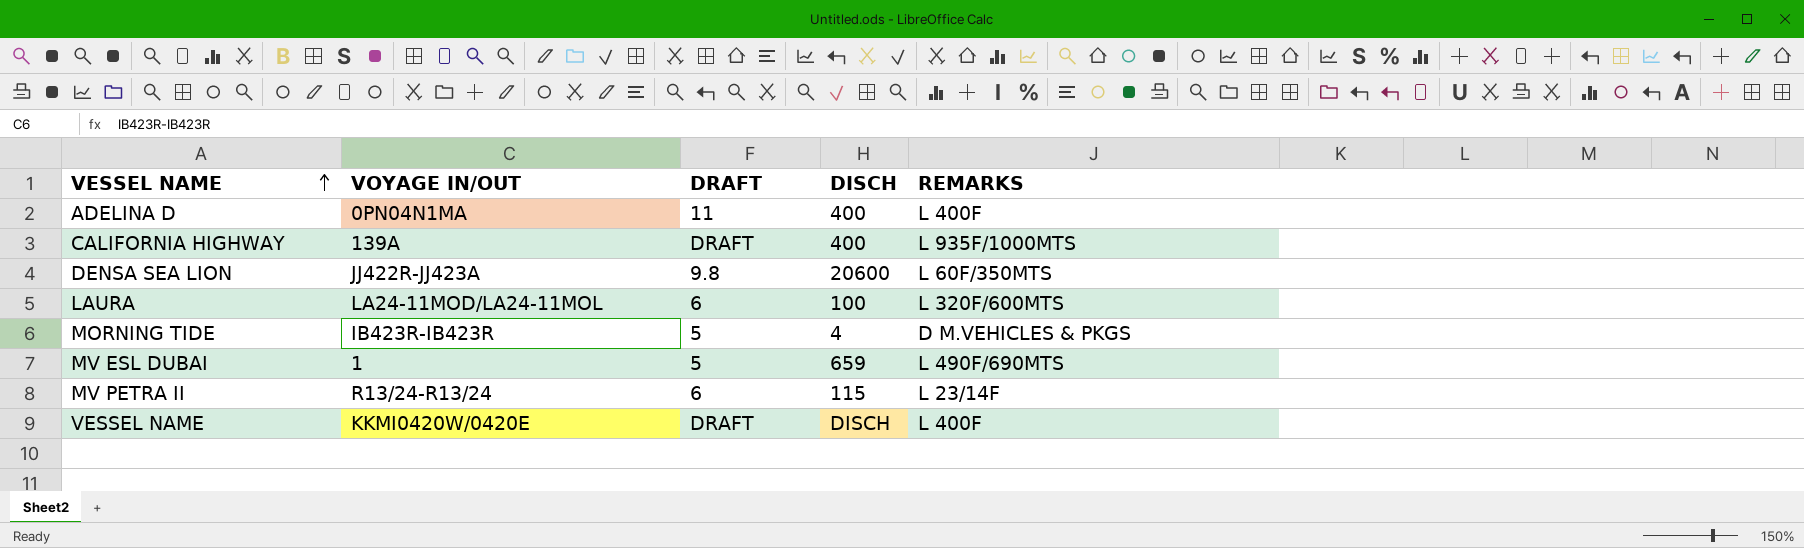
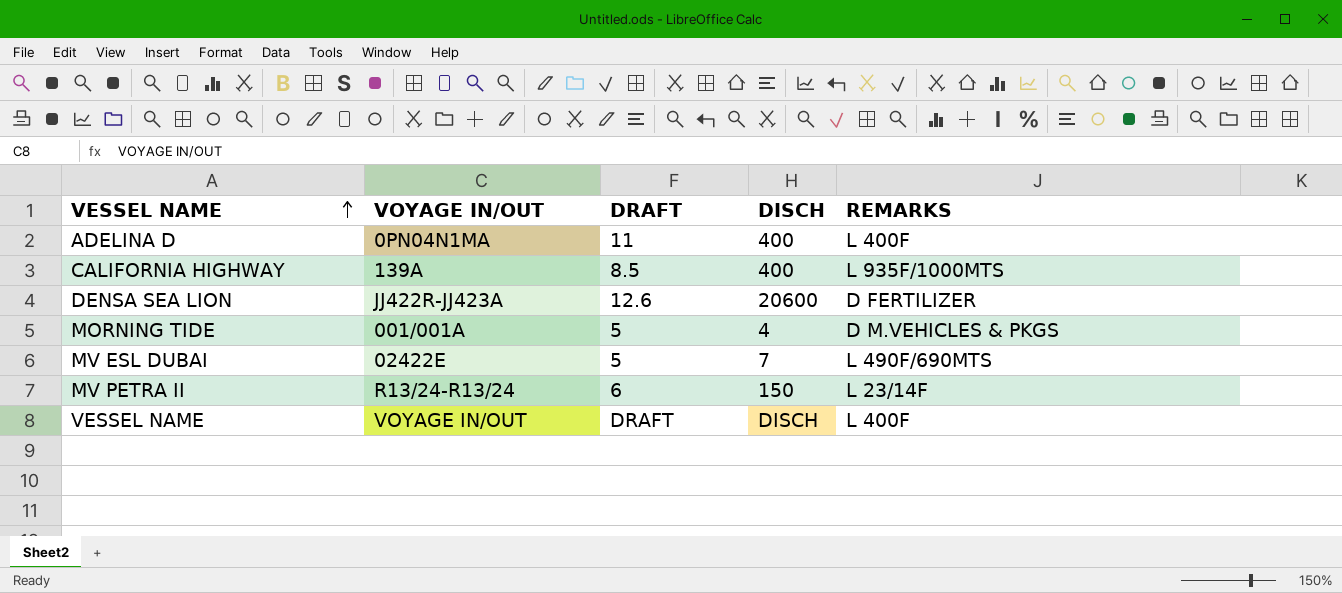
row LAURA: LA24-11MOD/LA24-11MOL | 6 | 100 | L 320F/600MTS -> none
CALIFORNIA HIGHWAY | DRAFT: DRAFT -> 8.5
DENSA SEA LION | DRAFT: 9.8 -> 12.6
DENSA SEA LION | REMARKS: L 60F/350MTS -> D FERTILIZER
MORNING TIDE | VOYAGE IN/OUT: IB423R-IB423R -> 001/001A
MV ESL DUBAI | VOYAGE IN/OUT: 1 -> 02422E
MV ESL DUBAI | DISCH: 659 -> 7
MV PETRA II | DISCH: 115 -> 150
VESSEL NAME | VOYAGE IN/OUT: KKMI0420W/0420E -> VOYAGE IN/OUT

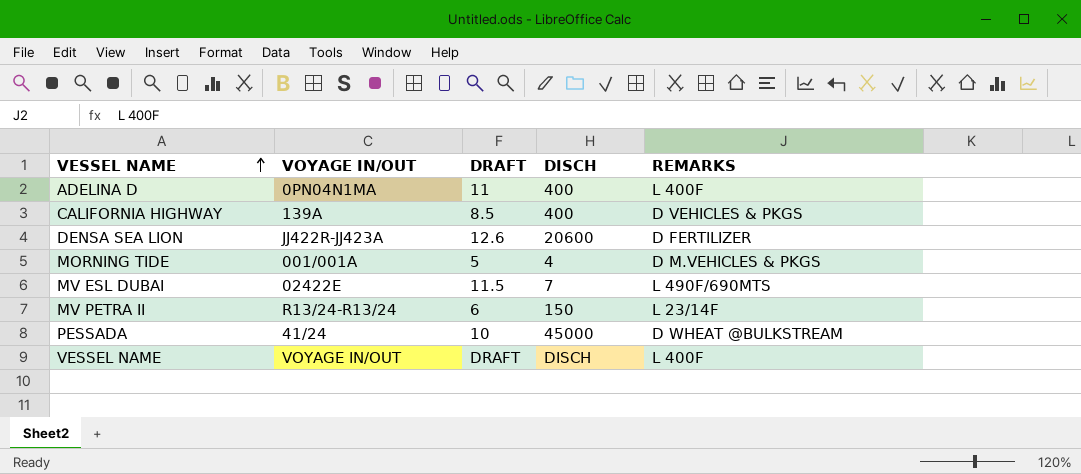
CALIFORNIA HIGHWAY | REMARKS: L 935F/1000MTS -> D VEHICLES & PKGS
MV ESL DUBAI | DRAFT: 5 -> 11.5
row PESSADA: none -> 41/24 | 10 | 45000 | D WHEAT @BULKSTREAM

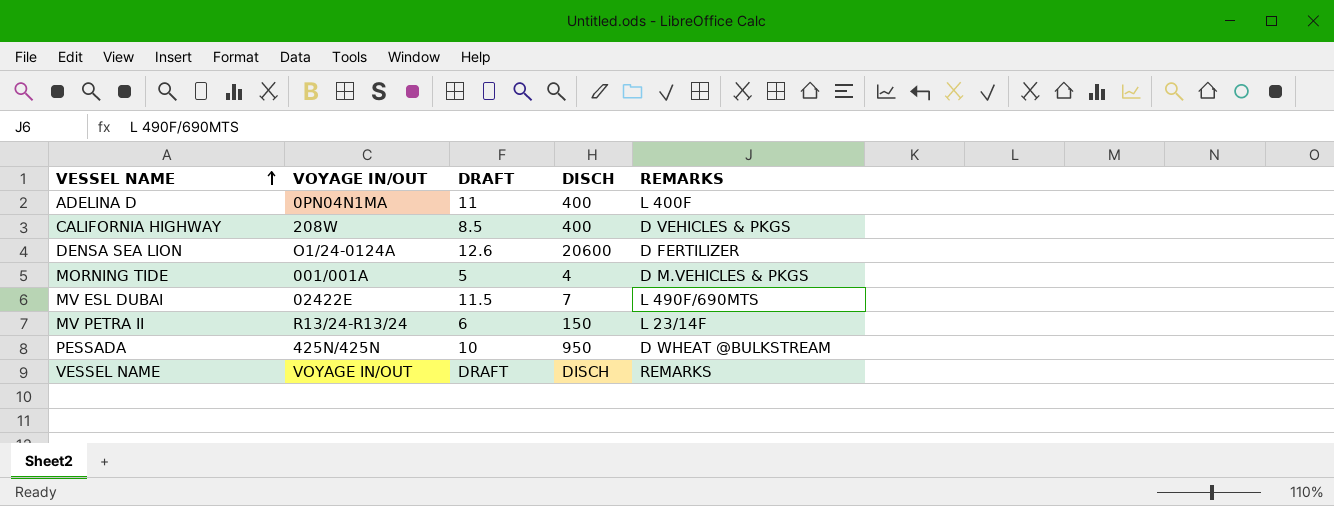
CALIFORNIA HIGHWAY | VOYAGE IN/OUT: 139A -> 208W
DENSA SEA LION | VOYAGE IN/OUT: JJ422R-JJ423A -> O1/24-0124A
PESSADA | VOYAGE IN/OUT: 41/24 -> 425N/425N
PESSADA | DISCH: 45000 -> 950
VESSEL NAME | REMARKS: L 400F -> REMARKS

